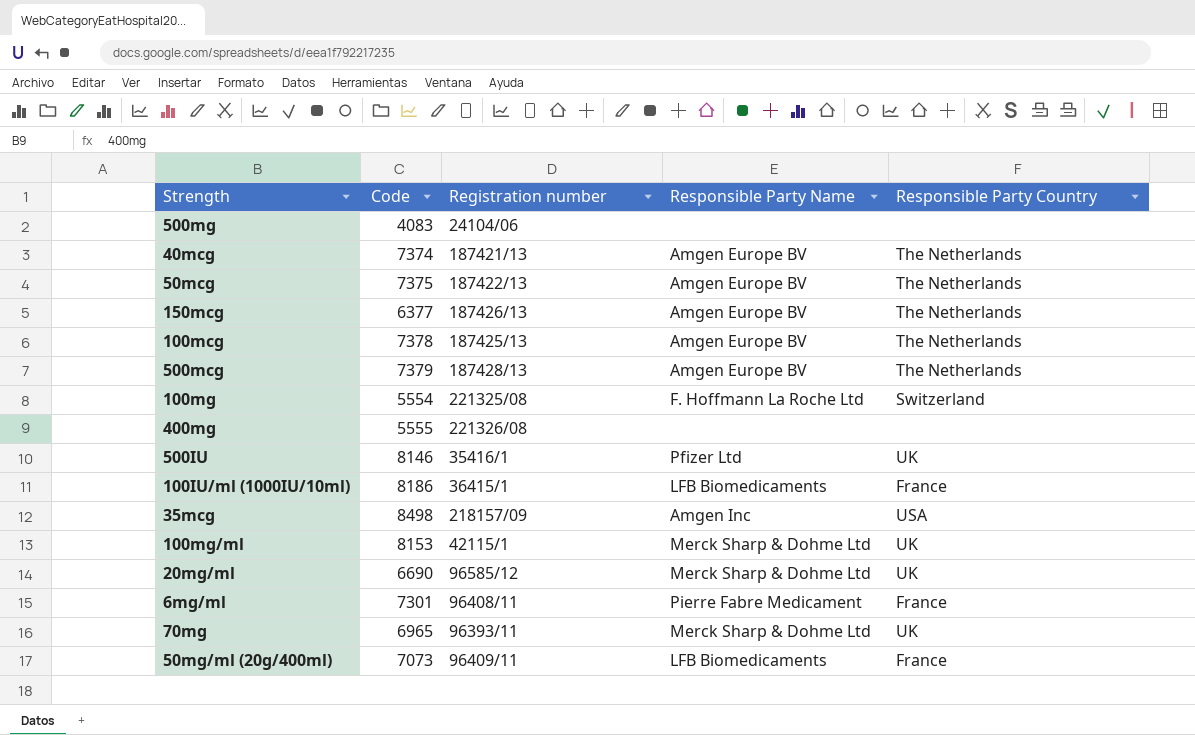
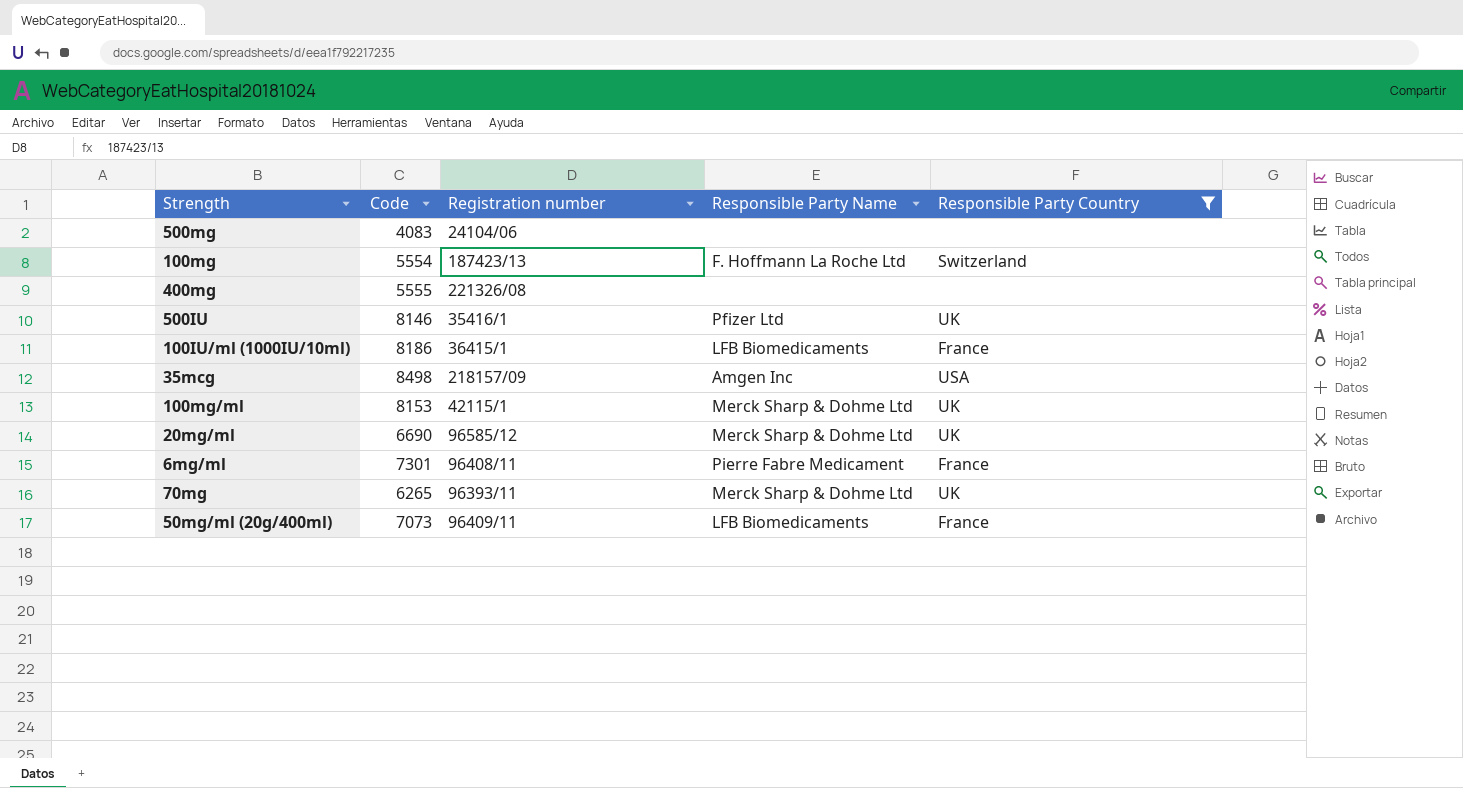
filter: none -> Responsible Party Country != The Netherlands
100mg | Registration number: 221325/08 -> 187423/13
70mg | Code: 6965 -> 6265

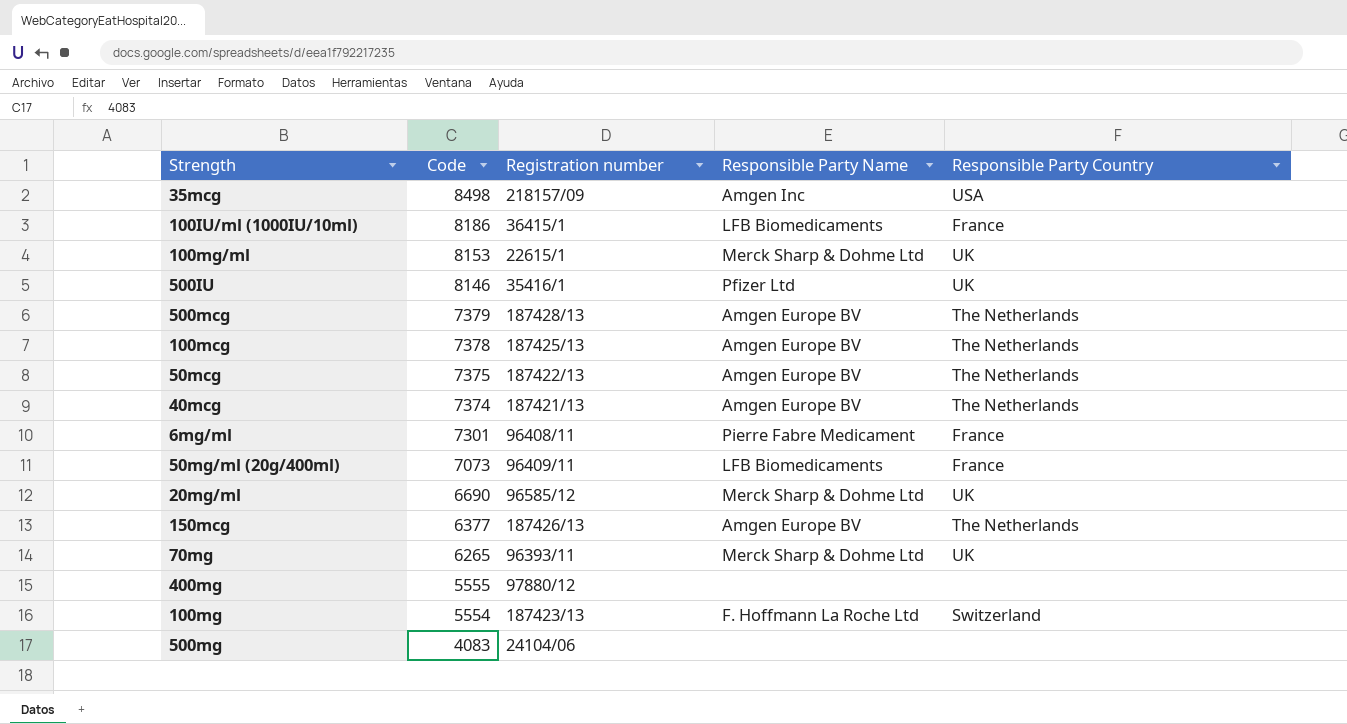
filter: Responsible Party Country != The Netherlands -> none
row order: none -> Code descending
100mg/ml | Registration number: 42115/1 -> 22615/1
400mg | Registration number: 221326/08 -> 97880/12

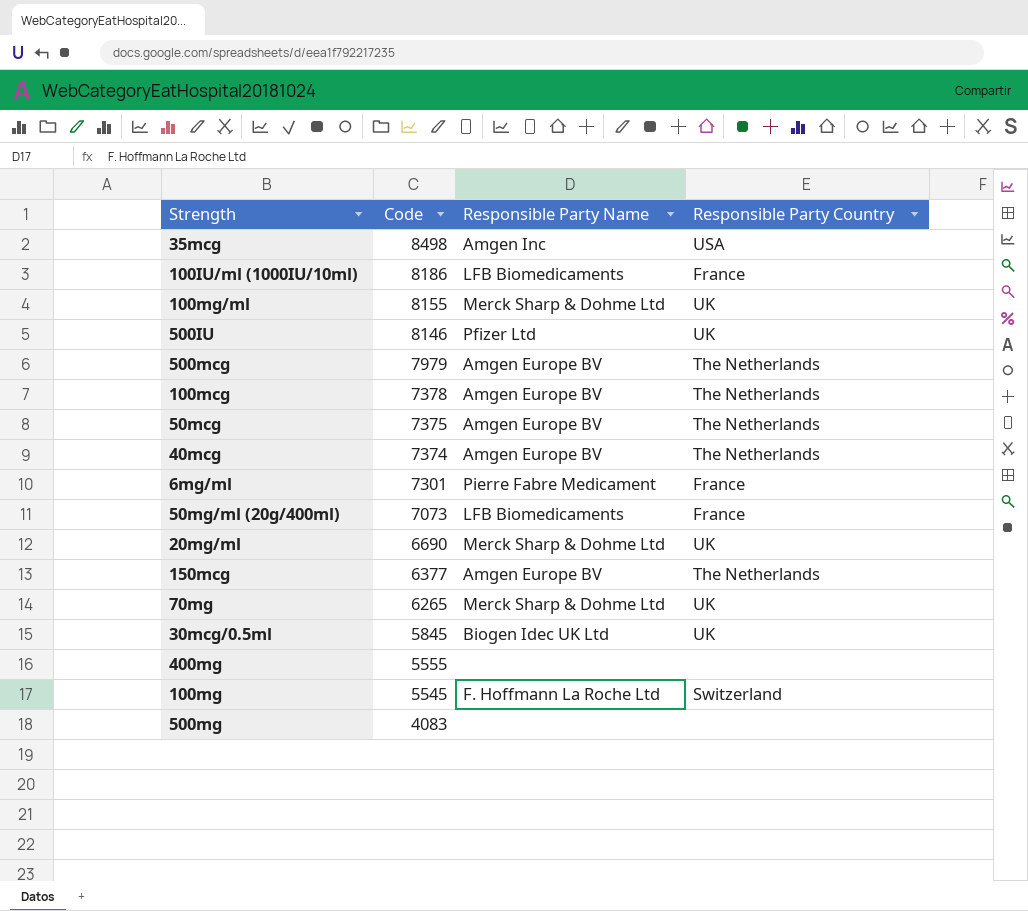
column Registration number | position: 3 -> none
100mg/ml | Code: 8153 -> 8155
500mcg | Code: 7379 -> 7979
row 30mcg/0.5ml: none -> 5845 | Biogen Idec UK Ltd | UK
100mg | Code: 5554 -> 5545

